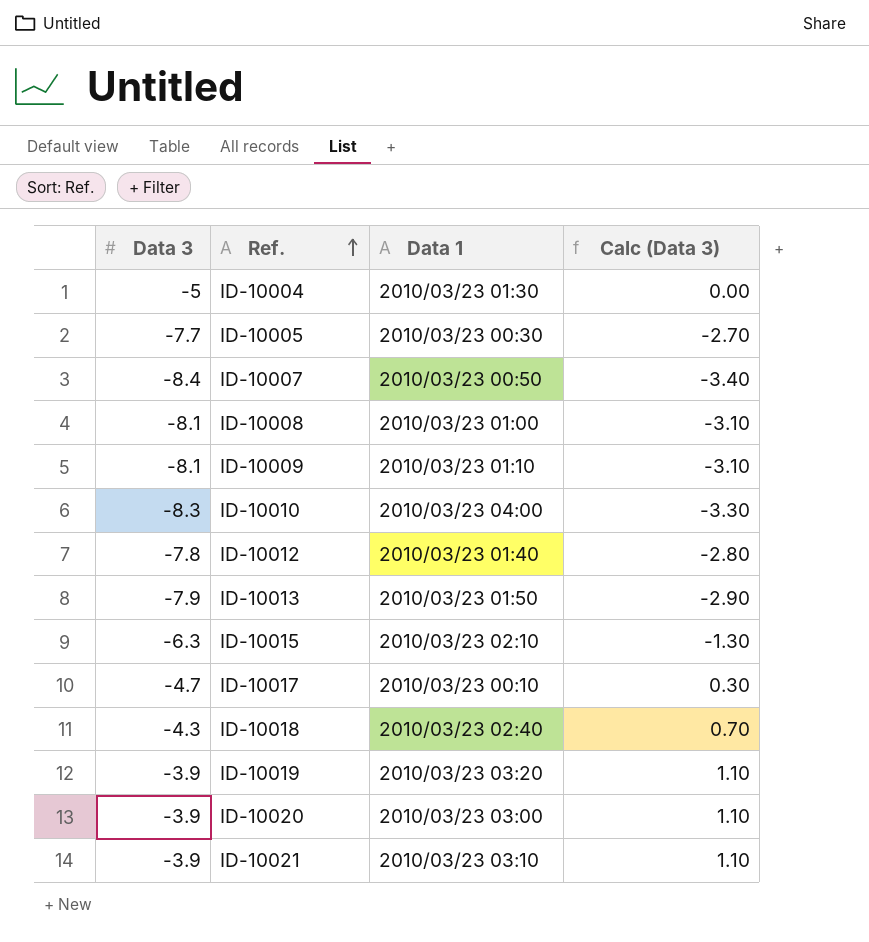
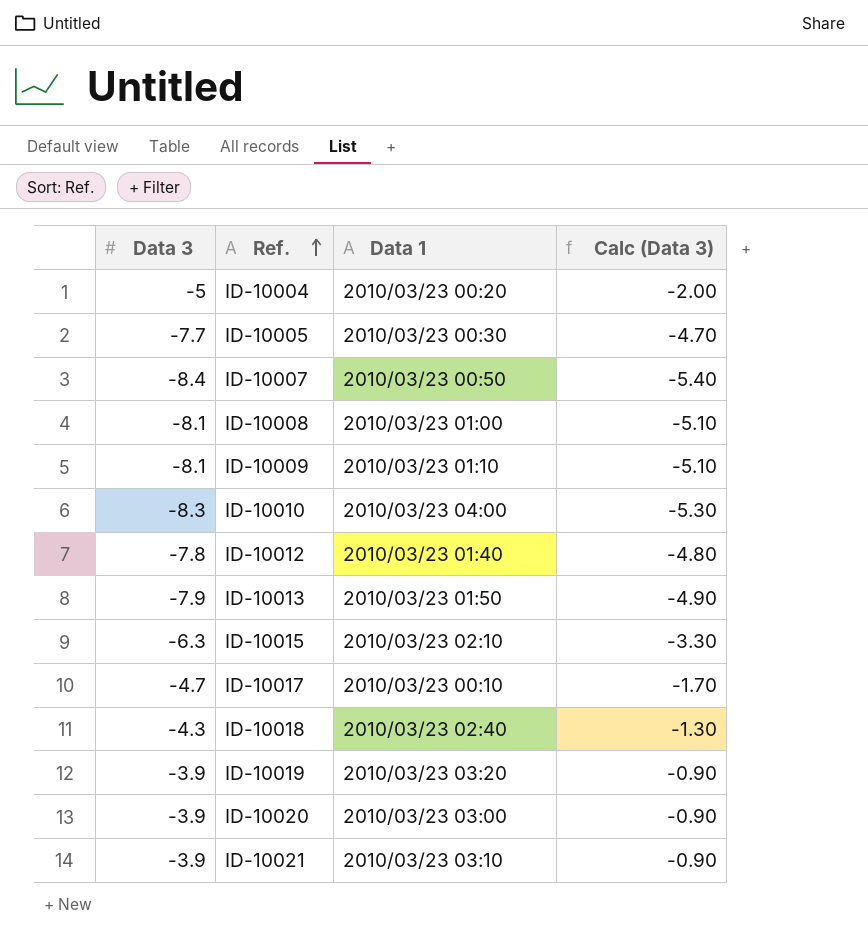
column Calc (Data 3) | formula: [Data 3] + 5 -> [Data 3] + 3
ID-10004 | Data 1: 2010/03/23 01:30 -> 2010/03/23 00:20

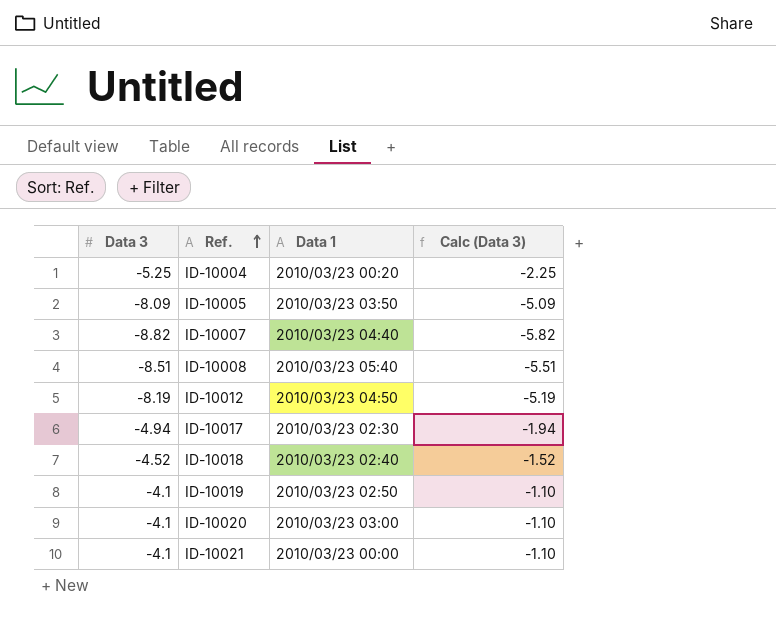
row ID-10009: -8.1 | 2010/03/23 01:10 | -5.10 -> none
row ID-10010: -8.3 | 2010/03/23 04:00 | -5.30 -> none
row ID-10013: -7.9 | 2010/03/23 01:50 | -4.90 -> none
row ID-10015: -6.3 | 2010/03/23 02:10 | -3.30 -> none
ID-10004 | Data 3: -5 -> -5.25
ID-10004 | Calc (Data 3): -2.00 -> -2.25
ID-10005 | Data 3: -7.7 -> -8.09
ID-10005 | Data 1: 2010/03/23 00:30 -> 2010/03/23 03:50
ID-10005 | Calc (Data 3): -4.70 -> -5.09
ID-10007 | Data 3: -8.4 -> -8.82
ID-10007 | Data 1: 2010/03/23 00:50 -> 2010/03/23 04:40
ID-10007 | Calc (Data 3): -5.40 -> -5.82
ID-10008 | Data 3: -8.1 -> -8.51
ID-10008 | Data 1: 2010/03/23 01:00 -> 2010/03/23 05:40
ID-10008 | Calc (Data 3): -5.10 -> -5.51
ID-10012 | Data 3: -7.8 -> -8.19
ID-10012 | Data 1: 2010/03/23 01:40 -> 2010/03/23 04:50
ID-10012 | Calc (Data 3): -4.80 -> -5.19
ID-10017 | Data 3: -4.7 -> -4.94
ID-10017 | Data 1: 2010/03/23 00:10 -> 2010/03/23 02:30
ID-10017 | Calc (Data 3): -1.70 -> -1.94
ID-10018 | Data 3: -4.3 -> -4.52
ID-10018 | Calc (Data 3): -1.30 -> -1.52
ID-10019 | Data 3: -3.9 -> -4.1
ID-10019 | Data 1: 2010/03/23 03:20 -> 2010/03/23 02:50
ID-10019 | Calc (Data 3): -0.90 -> -1.10
ID-10020 | Data 3: -3.9 -> -4.1
ID-10020 | Calc (Data 3): -0.90 -> -1.10
ID-10021 | Data 3: -3.9 -> -4.1
ID-10021 | Data 1: 2010/03/23 03:10 -> 2010/03/23 00:00
ID-10021 | Calc (Data 3): -0.90 -> -1.10

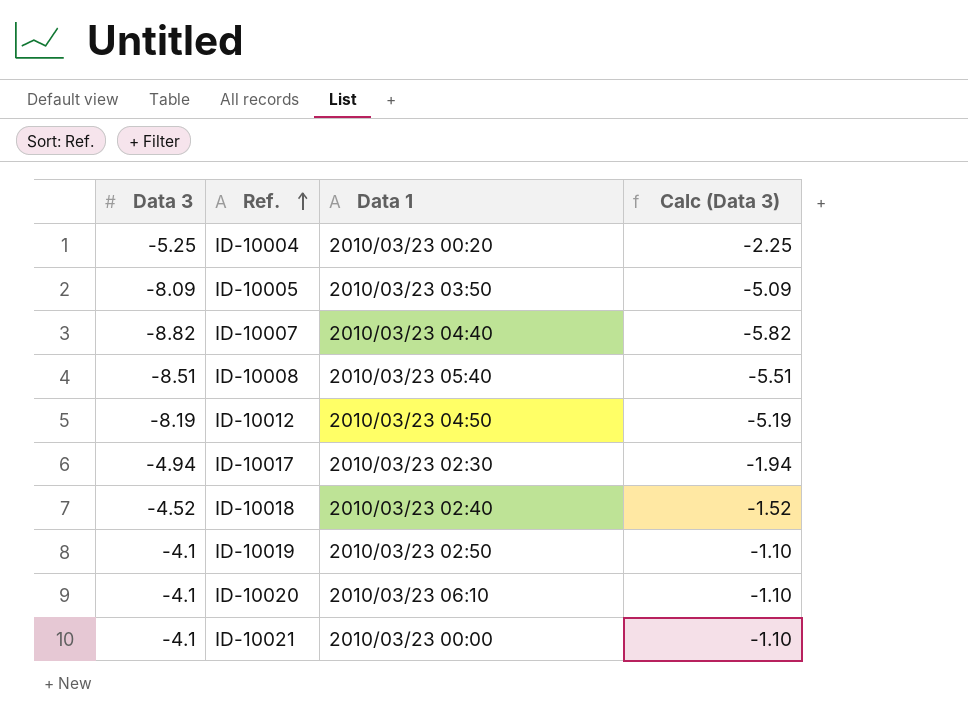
ID-10020 | Data 1: 2010/03/23 03:00 -> 2010/03/23 06:10

